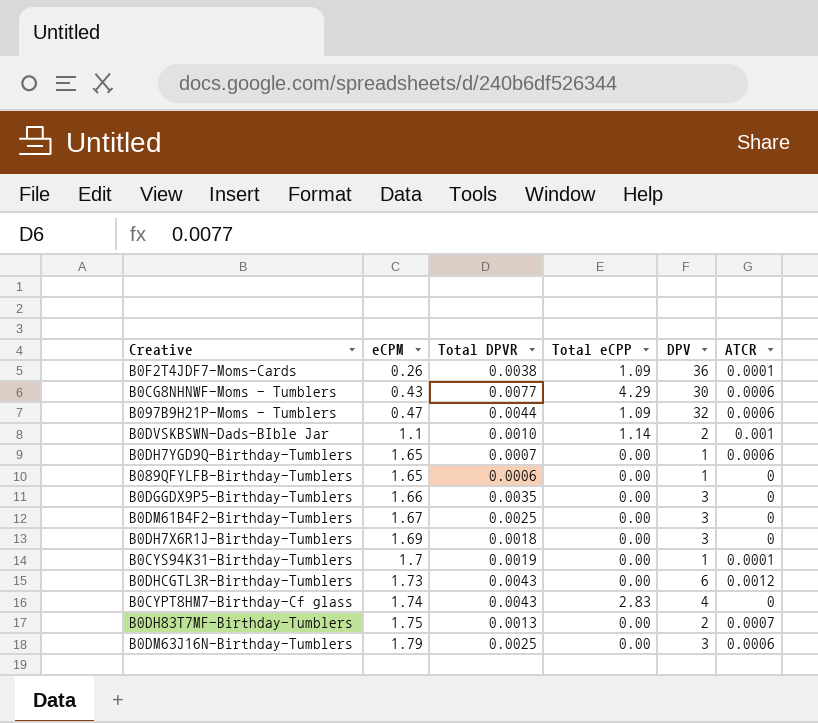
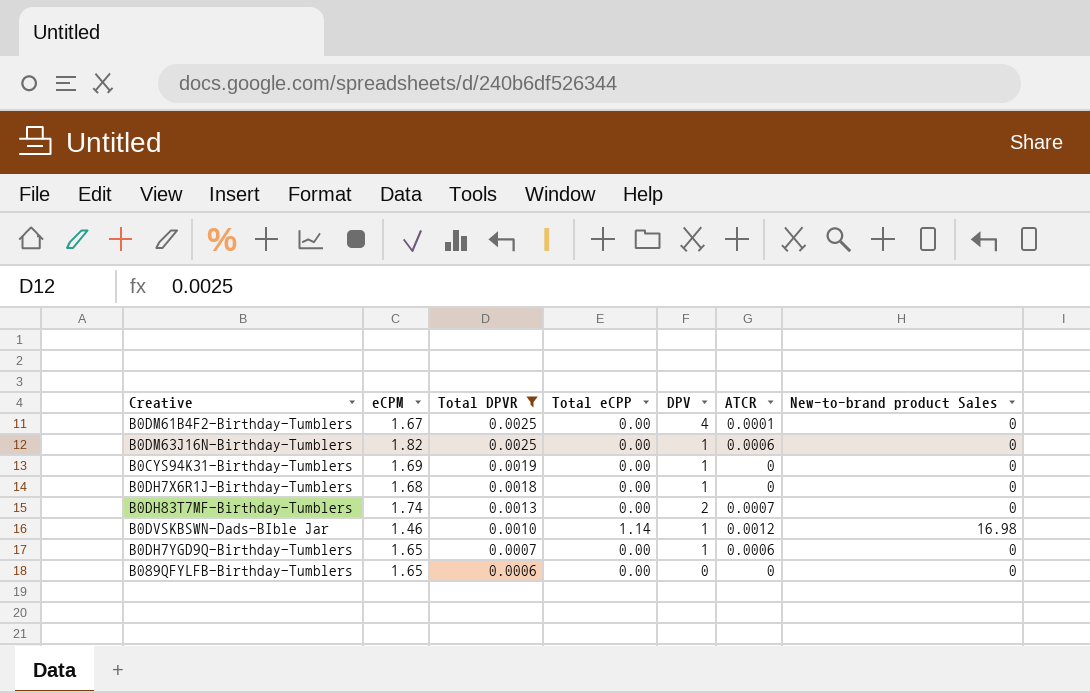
filter: none -> Total DPVR <= 0.0025
row order: eCPM ascending -> Total DPVR descending
column New-to-brand product Sales | position: none -> 7
B0DM61B4F2-Birthday-Tumblers | DPV: 3 -> 4
B0DM61B4F2-Birthday-Tumblers | ATCR: 0 -> 0.0001
B0DM63J16N-Birthday-Tumblers | eCPM: 1.79 -> 1.82
B0DM63J16N-Birthday-Tumblers | DPV: 3 -> 1
B0CYS94K31-Birthday-Tumblers | eCPM: 1.7 -> 1.69
B0CYS94K31-Birthday-Tumblers | ATCR: 0.0001 -> 0
B0DH7X6R1J-Birthday-Tumblers | eCPM: 1.69 -> 1.68
B0DH7X6R1J-Birthday-Tumblers | DPV: 3 -> 1
B0DH83T7MF-Birthday-Tumblers | eCPM: 1.75 -> 1.74
B0DVSKBSWN-Dads-BIble Jar | eCPM: 1.1 -> 1.46
B0DVSKBSWN-Dads-BIble Jar | DPV: 2 -> 1
B0DVSKBSWN-Dads-BIble Jar | ATCR: 0.001 -> 0.0012
B089QFYLFB-Birthday-Tumblers | DPV: 1 -> 0

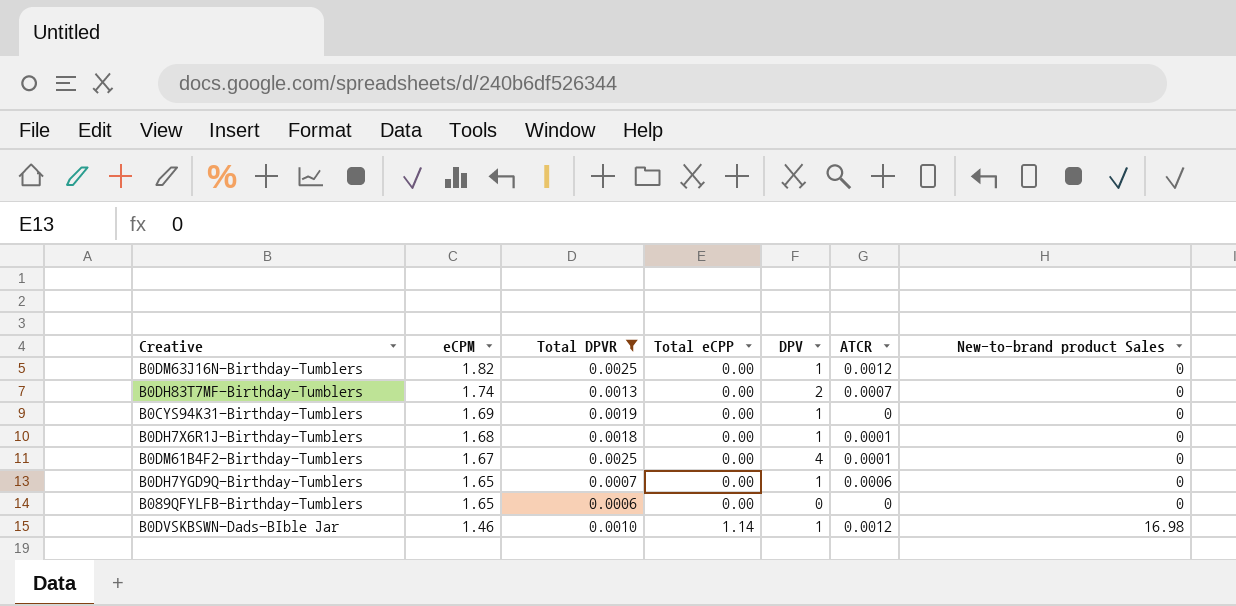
row order: Total DPVR descending -> eCPM descending
B0DM63J16N-Birthday-Tumblers | ATCR: 0.0006 -> 0.0012
B0DH7X6R1J-Birthday-Tumblers | ATCR: 0 -> 0.0001

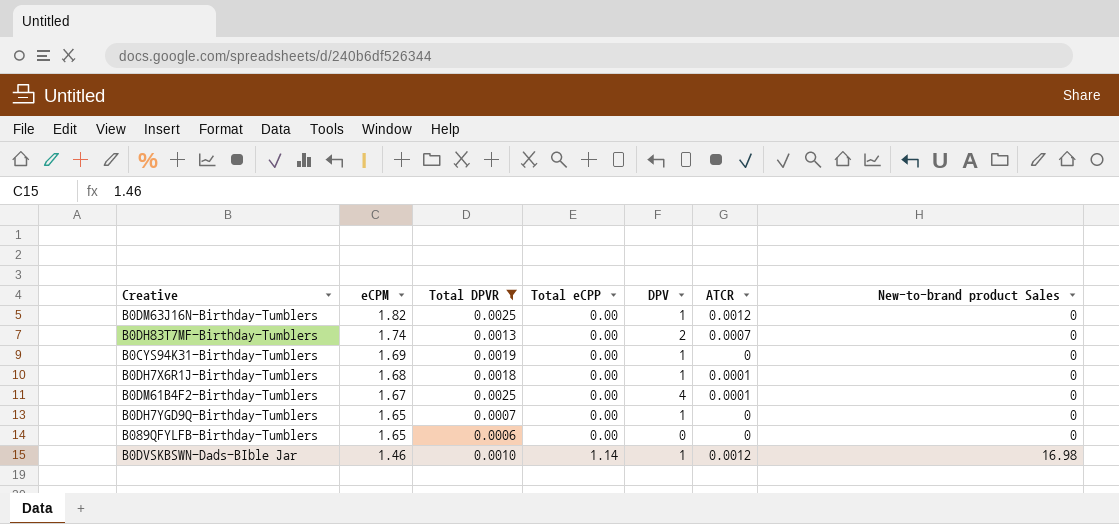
B0DH7YGD9Q-Birthday-Tumblers | ATCR: 0.0006 -> 0

